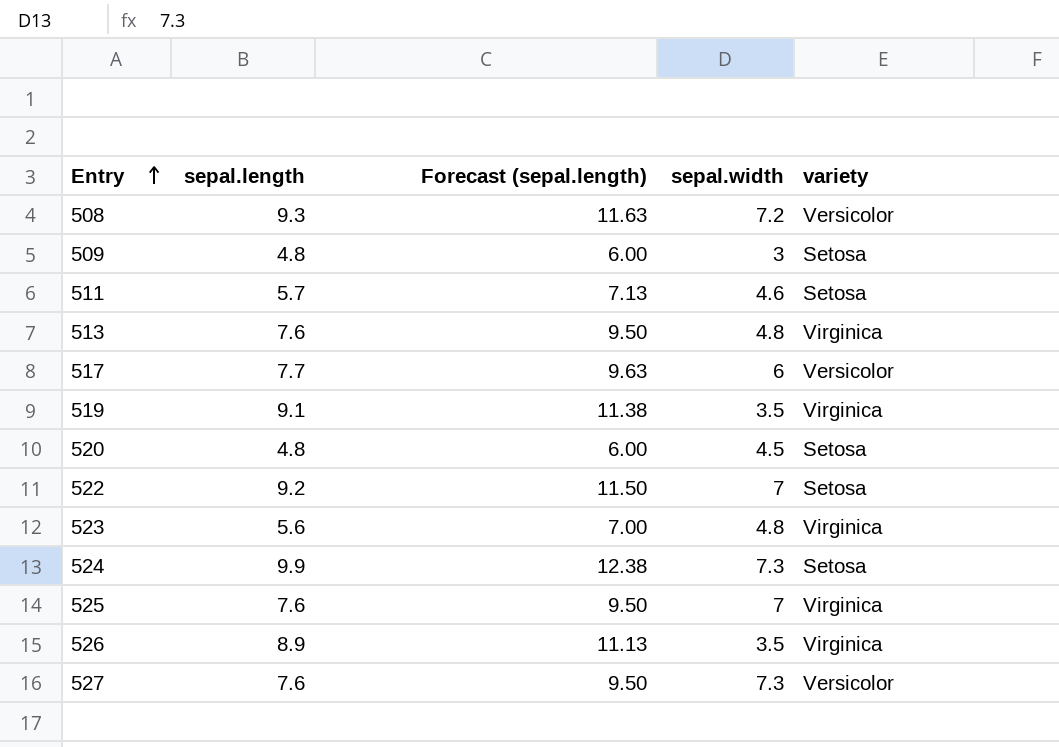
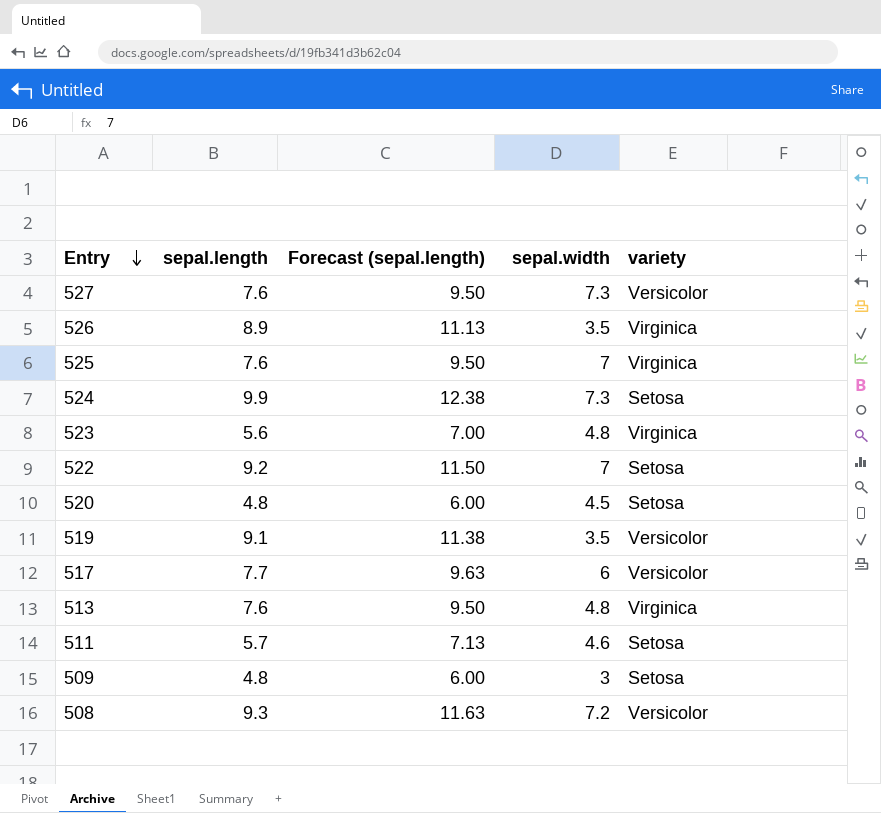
row order: Entry ascending -> Entry descending
519 | variety: Virginica -> Versicolor

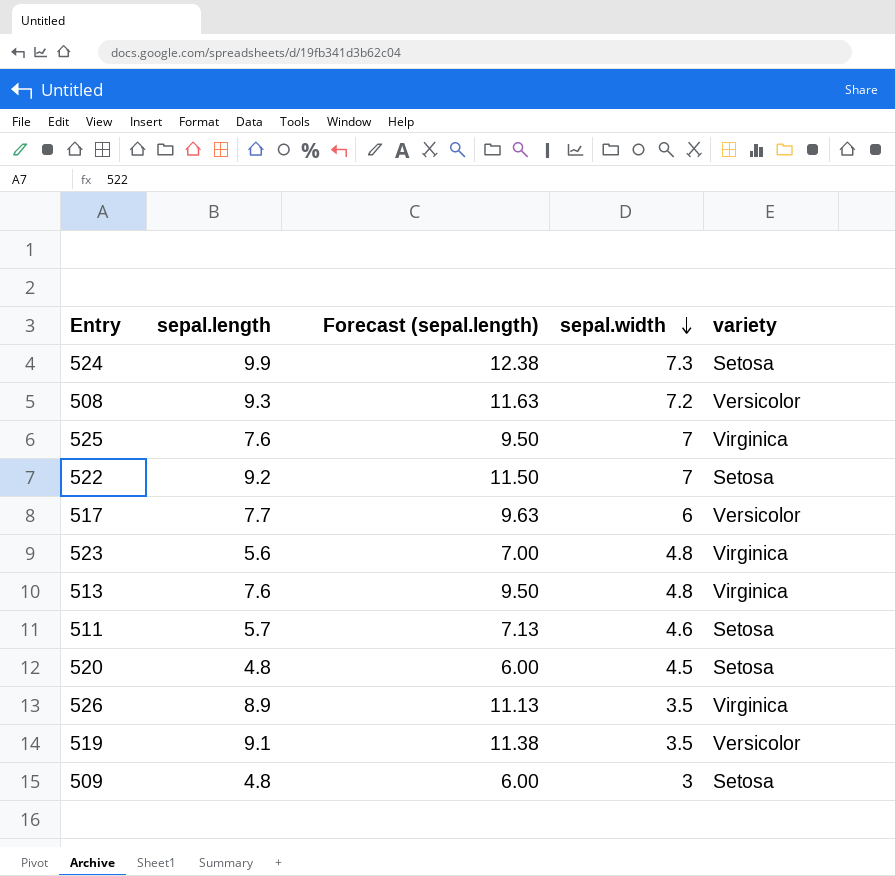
row order: Entry descending -> sepal.width descending
row 527: 7.6 | 9.50 | 7.3 | Versicolor -> none

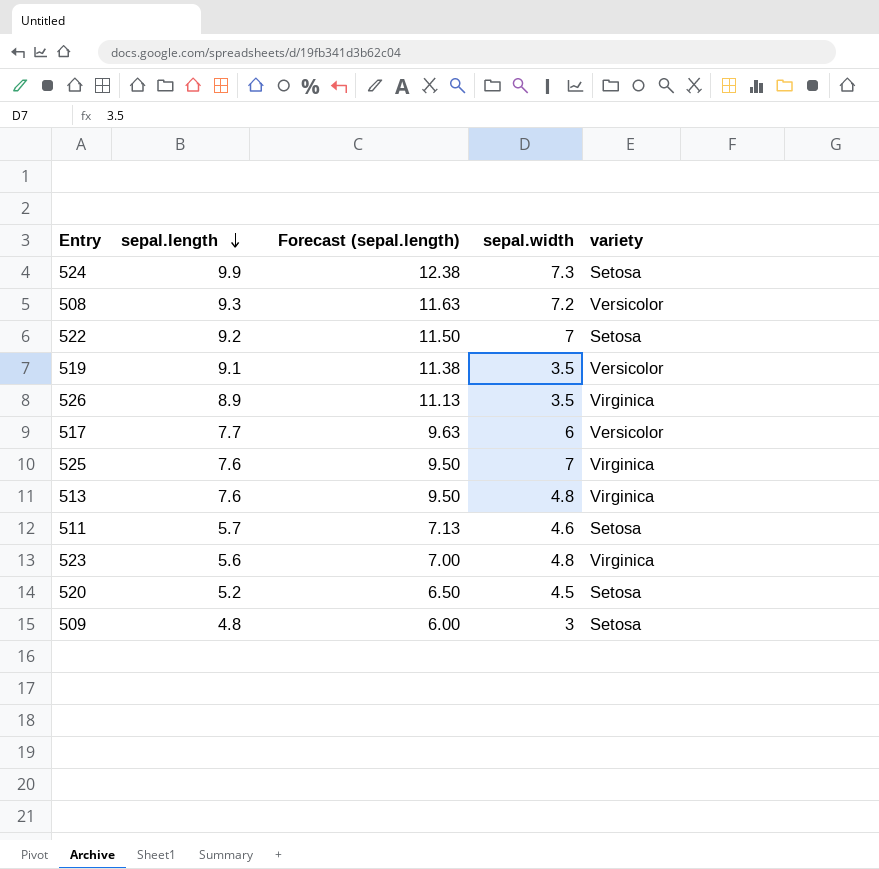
row order: sepal.width descending -> sepal.length descending
520 | sepal.length: 4.8 -> 5.2
520 | Forecast (sepal.length): 6.00 -> 6.50

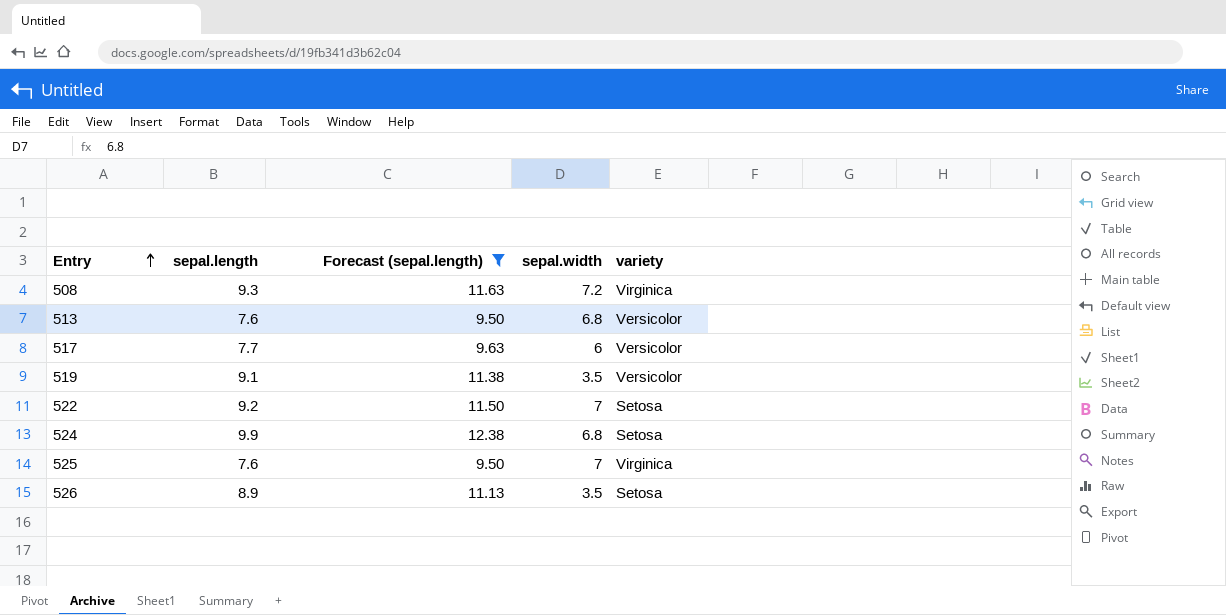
filter: none -> Forecast (sepal.length) >= 9.50
row order: sepal.length descending -> Entry ascending
508 | variety: Versicolor -> Virginica
513 | sepal.width: 4.8 -> 6.8
513 | variety: Virginica -> Versicolor
524 | sepal.width: 7.3 -> 6.8
526 | variety: Virginica -> Setosa

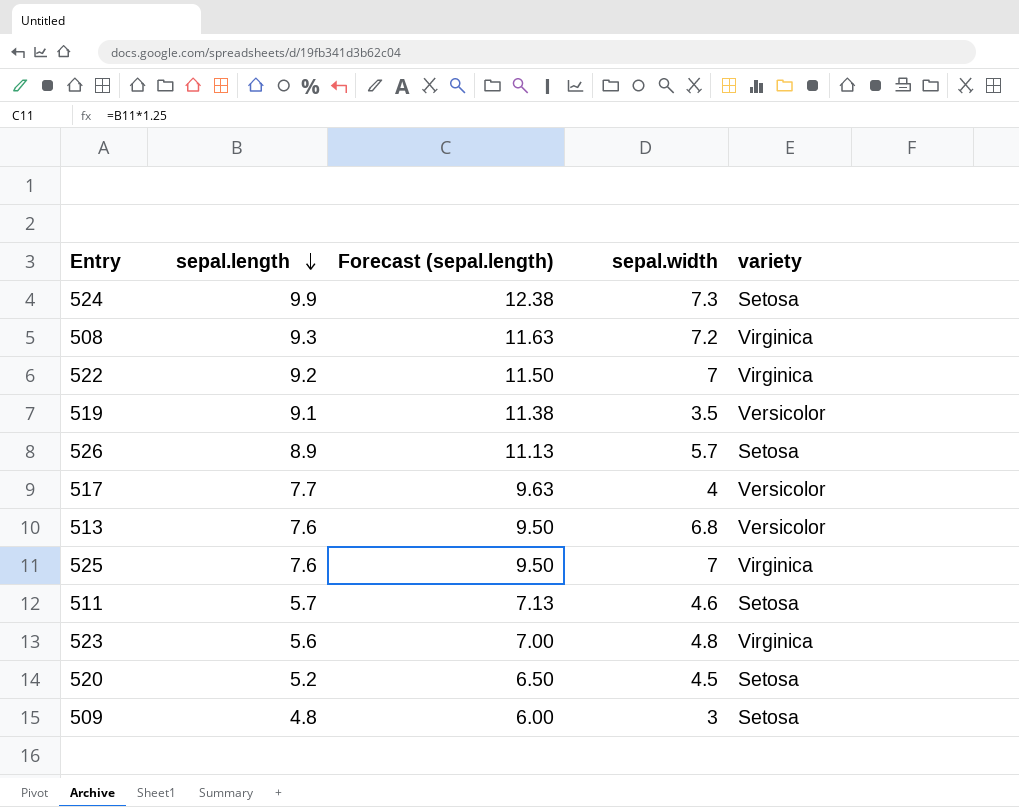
filter: Forecast (sepal.length) >= 9.50 -> none
row order: Entry ascending -> sepal.length descending
524 | sepal.width: 6.8 -> 7.3
522 | variety: Setosa -> Virginica
526 | sepal.width: 3.5 -> 5.7
517 | sepal.width: 6 -> 4

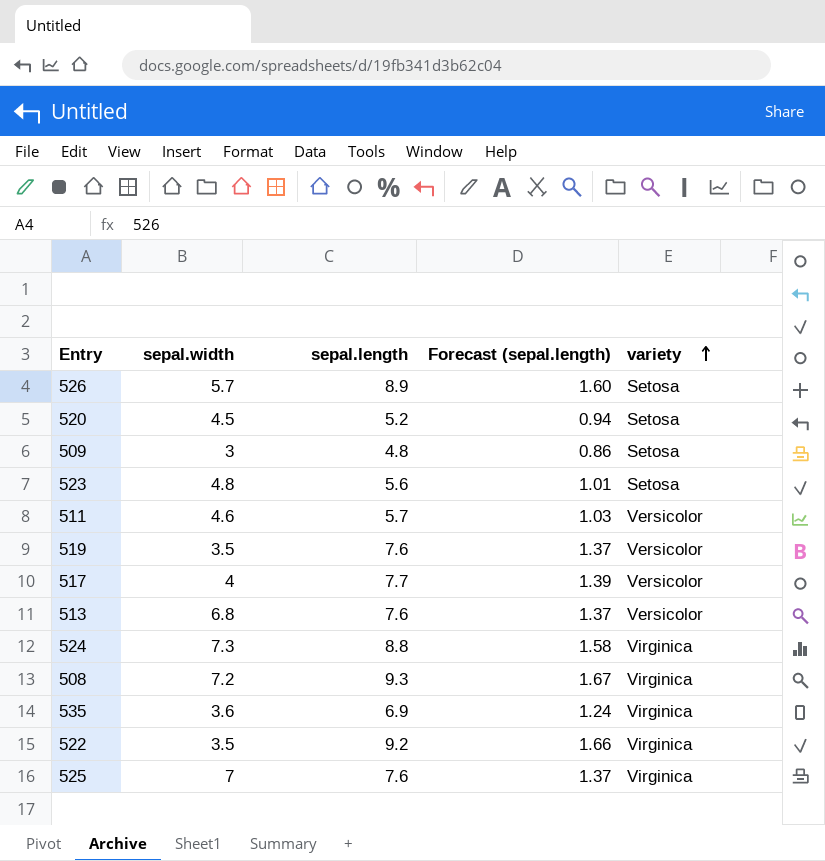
row order: sepal.length descending -> variety ascending
column sepal.width | position: 4 -> 2
column Forecast (sepal.length) | formula: [sepal.length] * 1.25 -> [sepal.length] * 0.18
523 | variety: Virginica -> Setosa
511 | variety: Setosa -> Versicolor
519 | sepal.length: 9.1 -> 7.6
524 | sepal.length: 9.9 -> 8.8
524 | variety: Setosa -> Virginica
row 535: none -> 3.6 | 6.9 | 1.24 | Virginica
522 | sepal.width: 7 -> 3.5

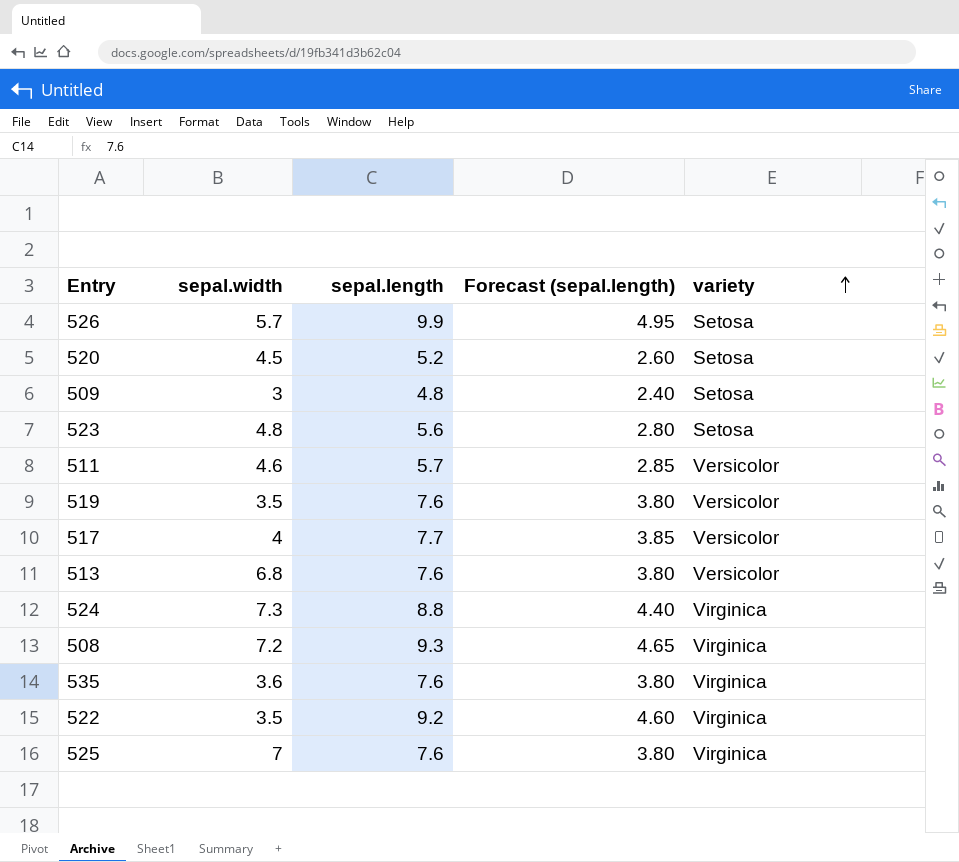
column Forecast (sepal.length) | formula: [sepal.length] * 0.18 -> [sepal.length] * 0.5
526 | sepal.length: 8.9 -> 9.9
535 | sepal.length: 6.9 -> 7.6

